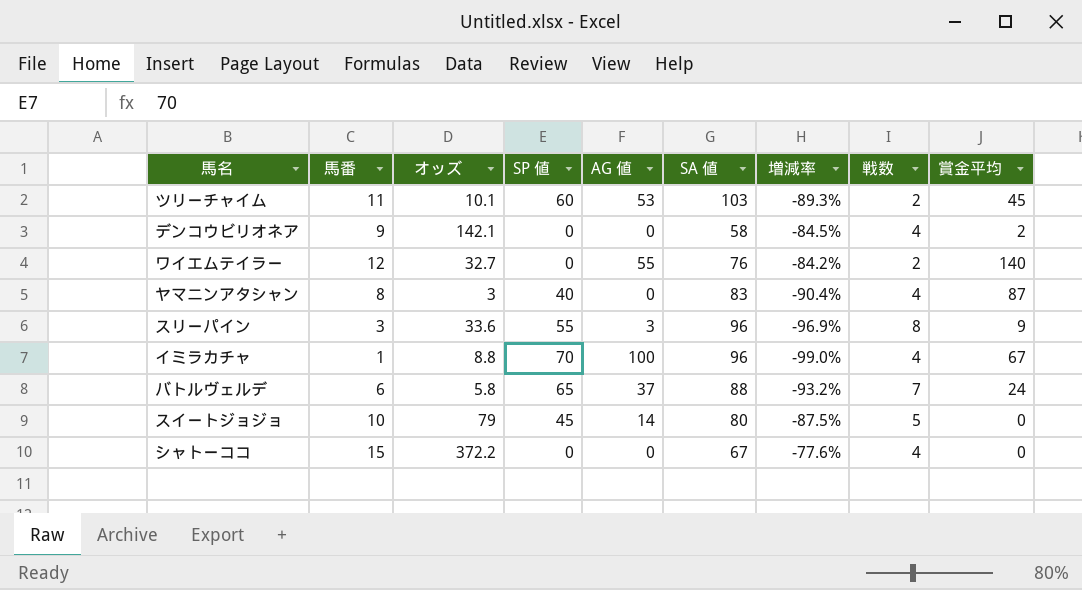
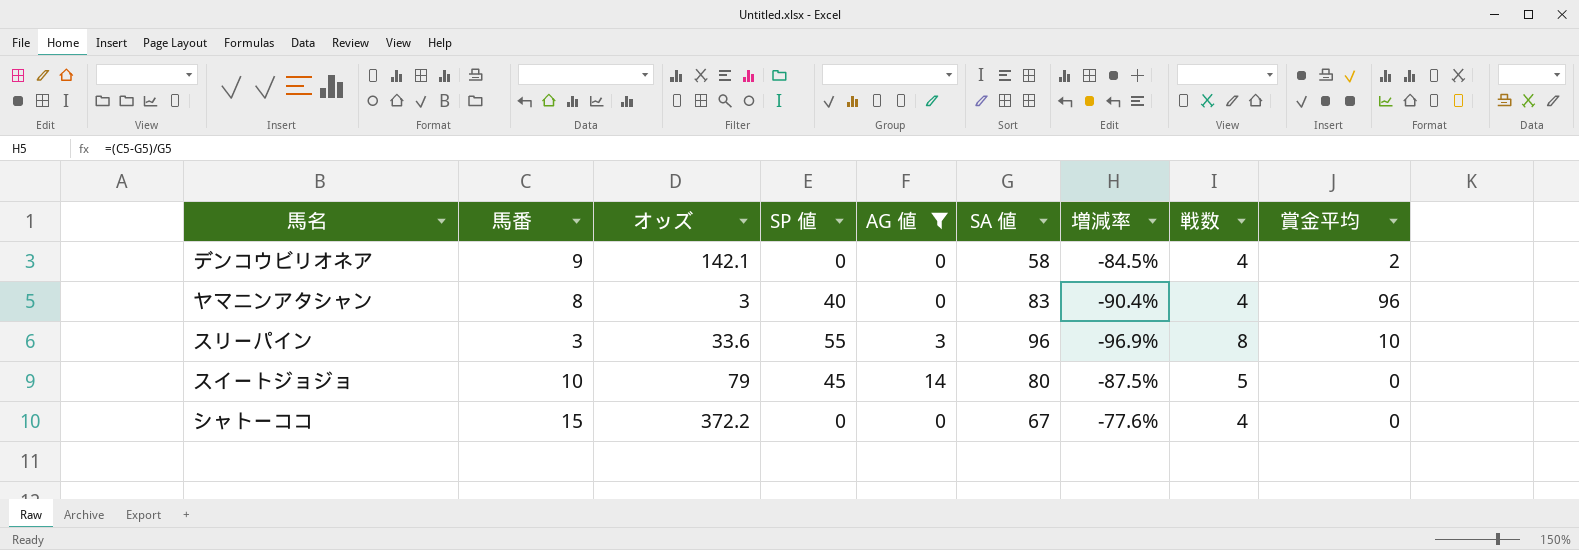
filter: none -> AG 値 <= 14
ヤマニンアタシャン | 賞金平均: 87 -> 96
スリーパイン | 賞金平均: 9 -> 10

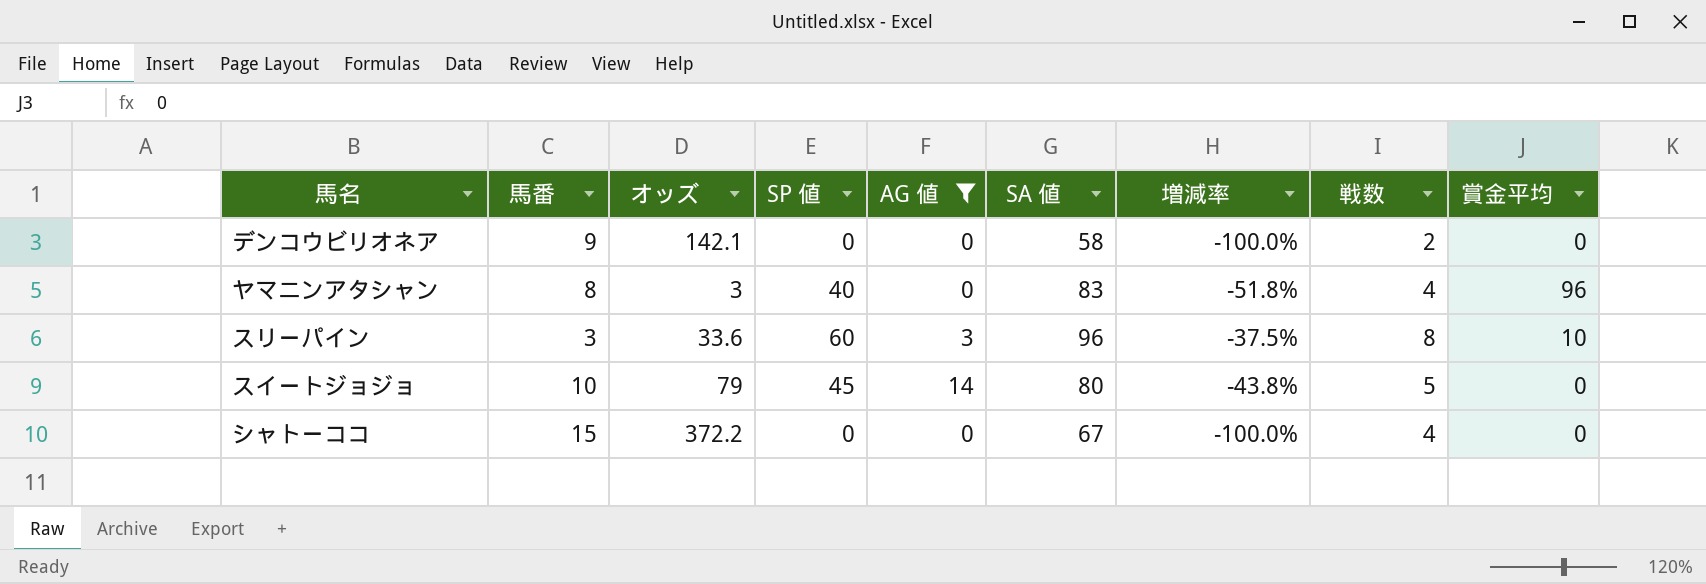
column 増減率 | formula: ([馬番] - [SA 値]) / [SA 値] -> ([SP 値] - [SA 値]) / [SA 値]
デンコウビリオネア | 戦数: 4 -> 2
デンコウビリオネア | 賞金平均: 2 -> 0
スリーパイン | SP 値: 55 -> 60

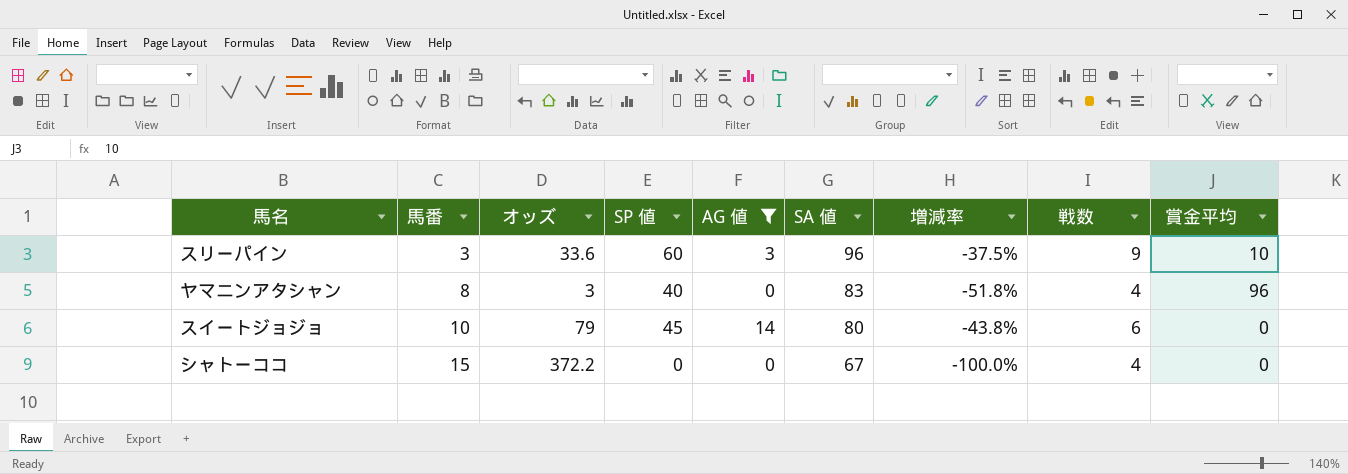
row order: none -> 馬番 ascending
row デンコウビリオネア: 9 | 142.1 | 0 | 0 | 58 | -100.0% | 2 | 0 -> none
スリーパイン | 戦数: 8 -> 9
スイートジョジョ | 戦数: 5 -> 6

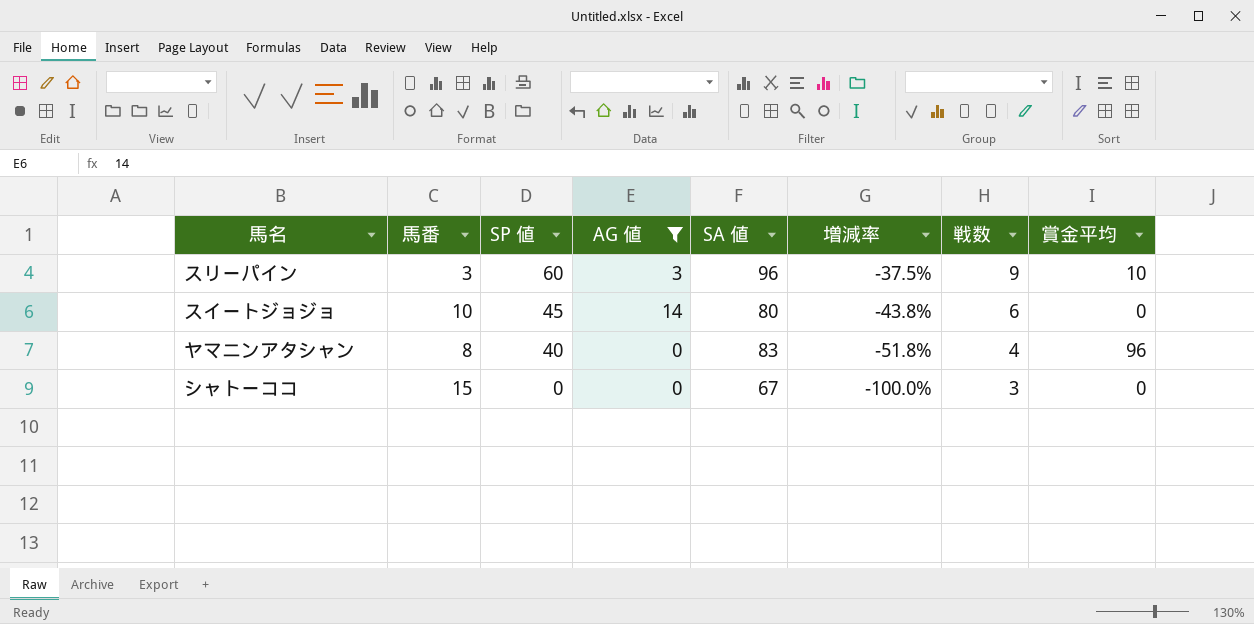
row order: 馬番 ascending -> SP 値 descending
column オッズ | position: 3 -> none
シャトーココ | 戦数: 4 -> 3

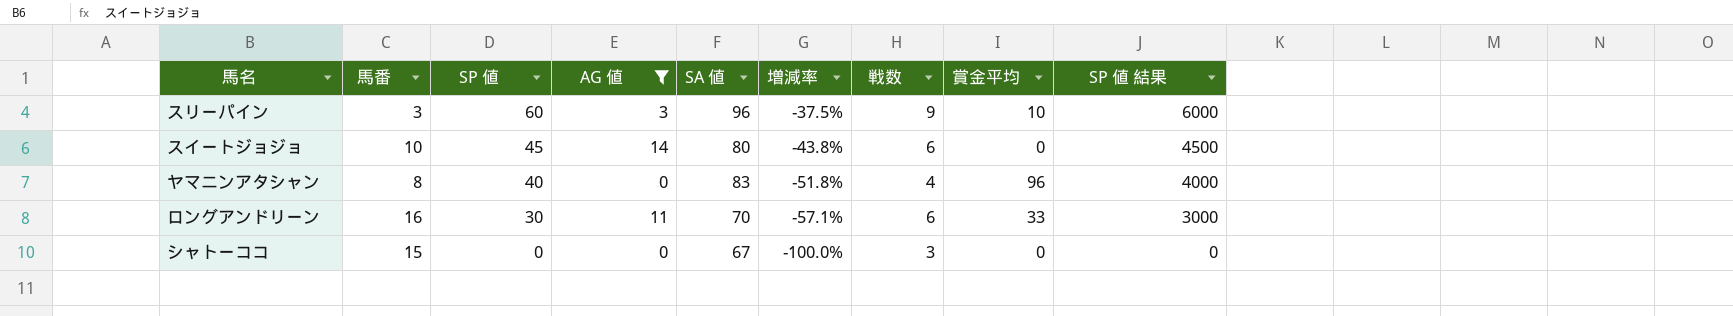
column SP 値 結果 | formula: none -> [SP 値] * 100
row ロングアンドリーン: none -> 16 | 30 | 11 | 70 | -57.1% | 6 | 33 | 3000

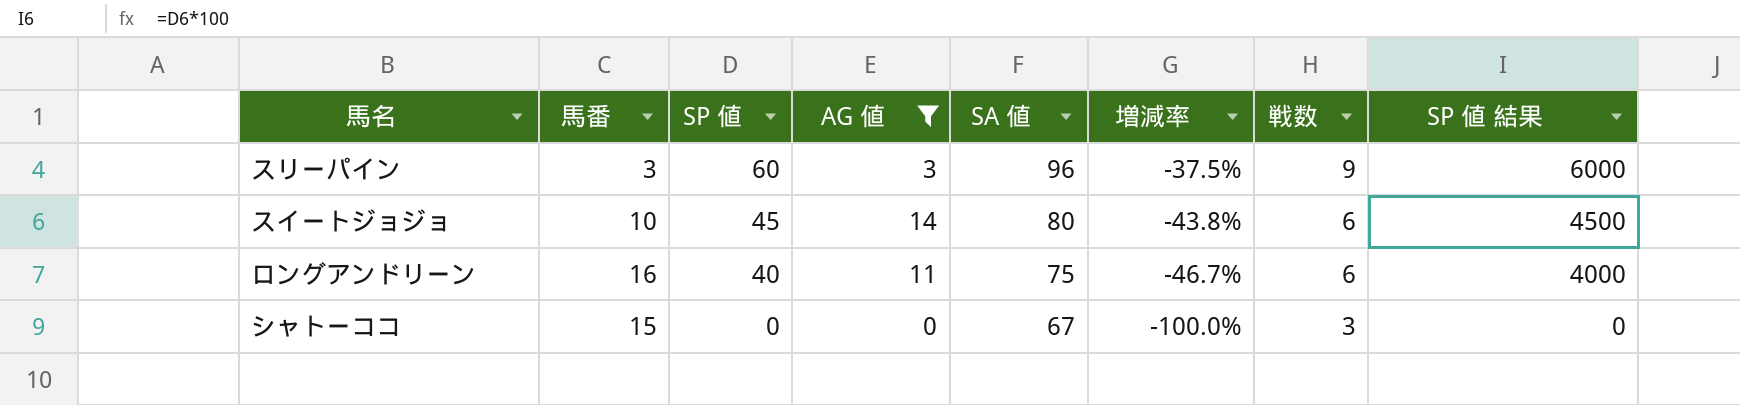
column 賞金平均 | position: 8 -> none
row ヤマニンアタシャン: 8 | 40 | 0 | 83 | -51.8% | 4 | 96 | 4000 -> none
ロングアンドリーン | SP 値: 30 -> 40
ロングアンドリーン | SA 値: 70 -> 75
ロングアンドリーン | 増減率: -57.1% -> -46.7%
ロングアンドリーン | SP 値 結果: 3000 -> 4000

